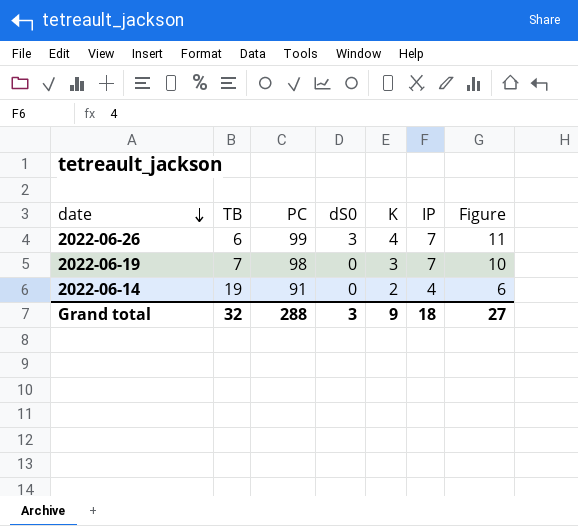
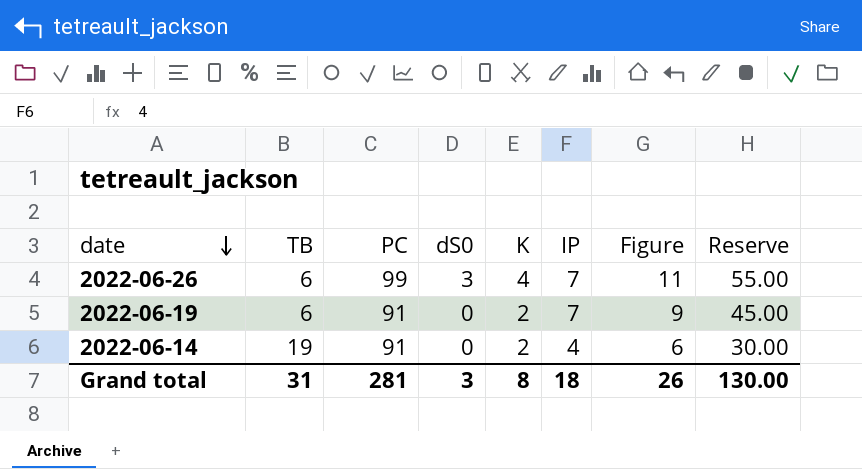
column Reserve | formula: none -> [Figure] * 5
2022-06-19 | TB: 7 -> 6
2022-06-19 | PC: 98 -> 91
2022-06-19 | K: 3 -> 2
2022-06-19 | Figure: 10 -> 9
Grand total | TB: 32 -> 31
Grand total | PC: 288 -> 281
Grand total | K: 9 -> 8
Grand total | Figure: 27 -> 26

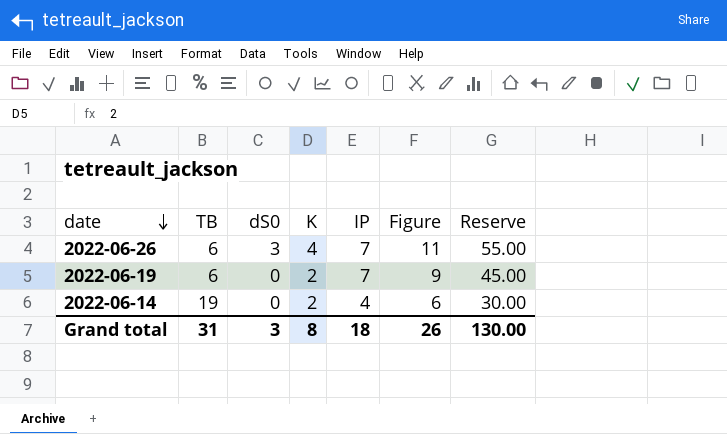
column PC | position: 3 -> none

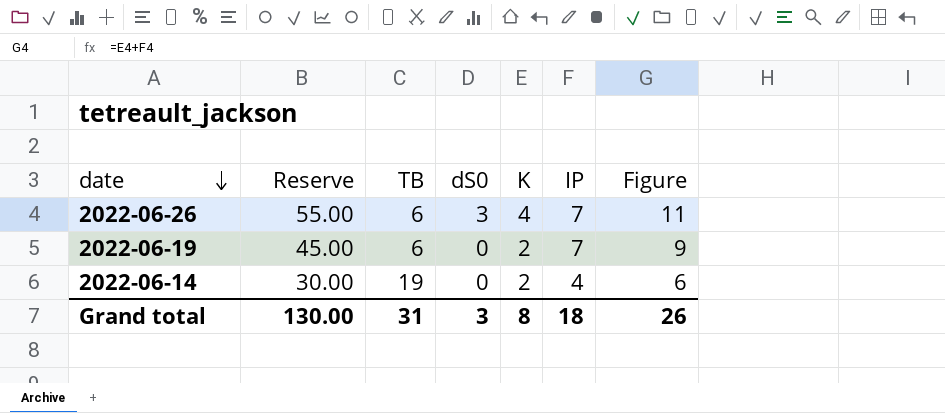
column Reserve | position: 7 -> 2

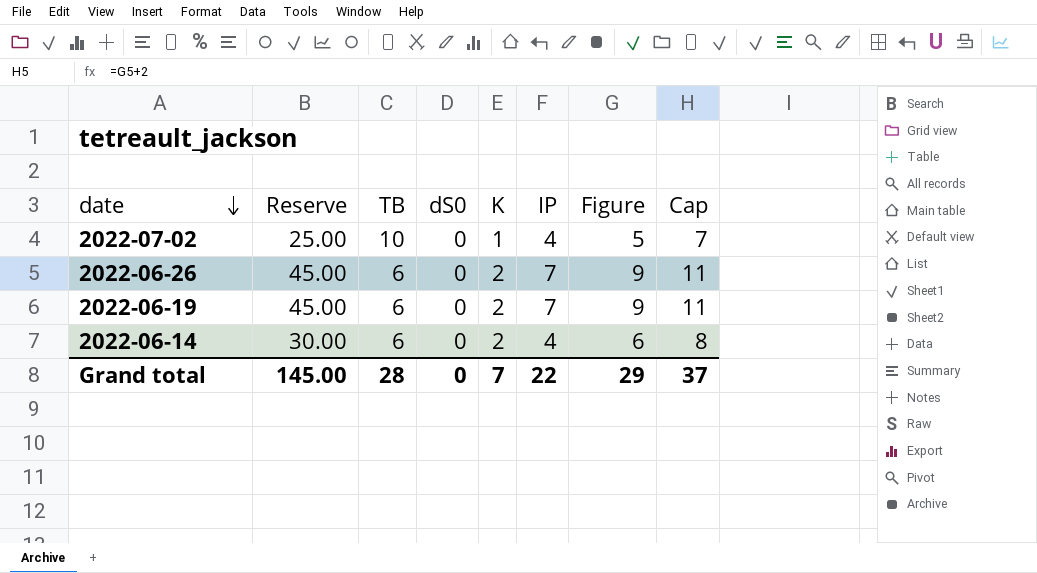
column Cap | formula: none -> [Figure] + 2
row 2022-07-02: none -> 25.00 | 10 | 0 | 1 | 4 | 5 | 7
2022-06-26 | Reserve: 55.00 -> 45.00
2022-06-26 | dS0: 3 -> 0
2022-06-26 | K: 4 -> 2
2022-06-26 | Figure: 11 -> 9
2022-06-14 | TB: 19 -> 6
Grand total | Reserve: 130.00 -> 145.00
Grand total | TB: 31 -> 28
Grand total | dS0: 3 -> 0
Grand total | K: 8 -> 7
Grand total | IP: 18 -> 22
Grand total | Figure: 26 -> 29

